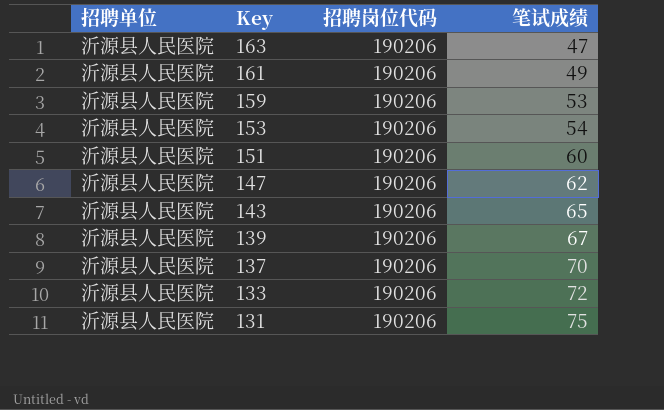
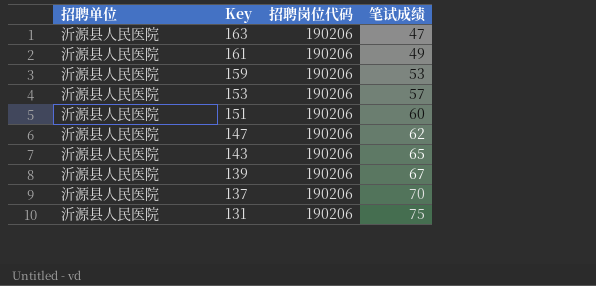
row 133: 沂源县人民医院 | 190206 | 72 -> none
153 | 笔试成绩: 54 -> 57

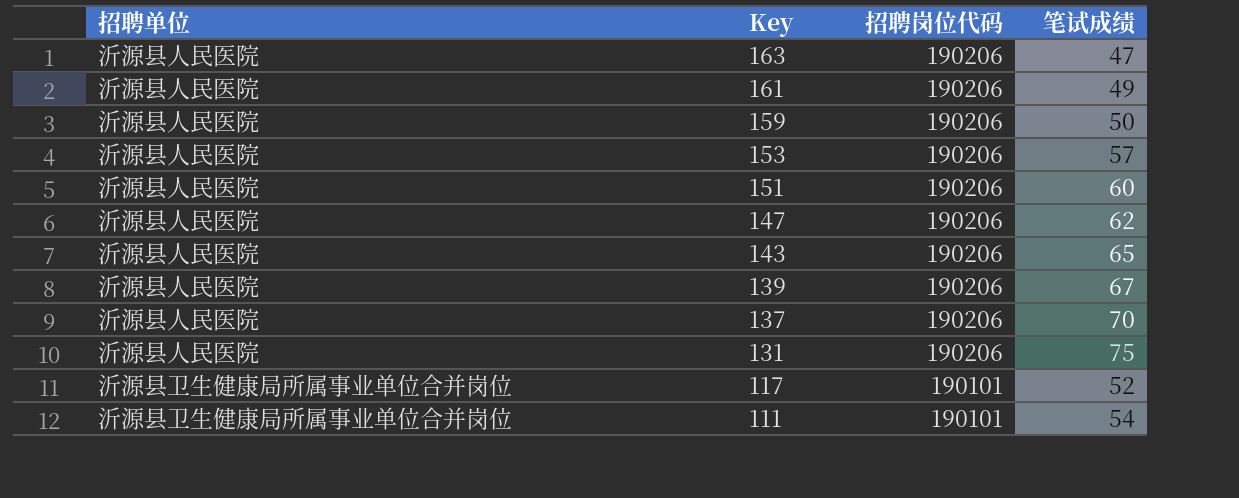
159 | 笔试成绩: 53 -> 50
row 117: none -> 沂源县卫生健康局所属事业单位合并岗位 | 190101 | 52
row 111: none -> 沂源县卫生健康局所属事业单位合并岗位 | 190101 | 54

